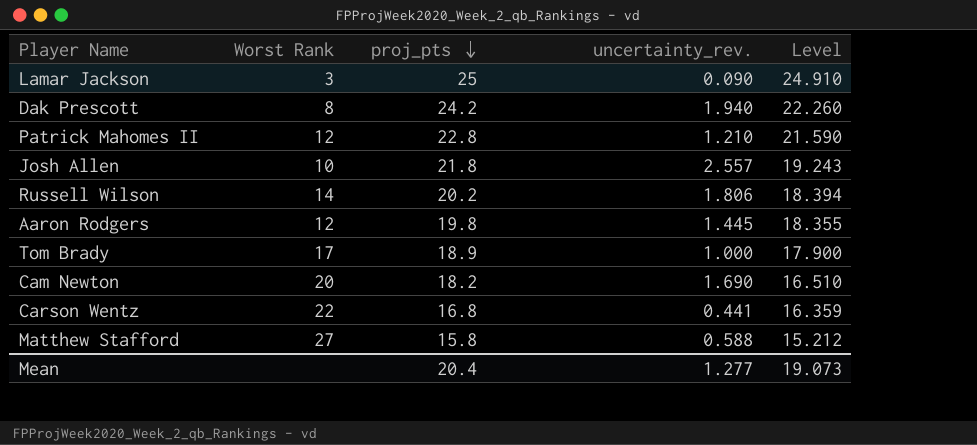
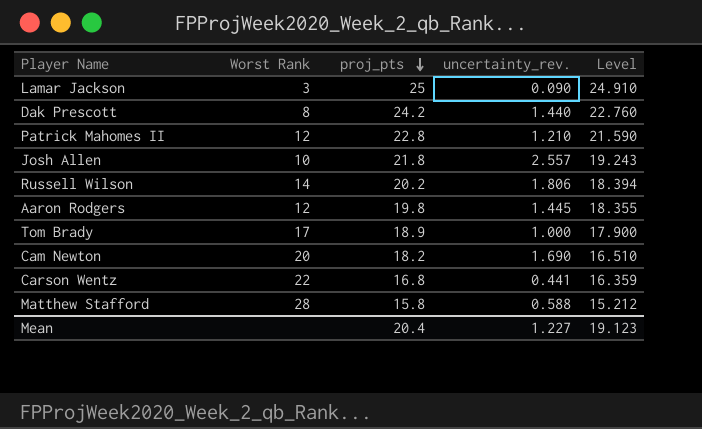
Dak Prescott | uncertainty_rev.: 1.940 -> 1.440
Dak Prescott | Level: 22.260 -> 22.760
Matthew Stafford | Worst Rank: 27 -> 28
Mean | uncertainty_rev.: 1.277 -> 1.227
Mean | Level: 19.073 -> 19.123

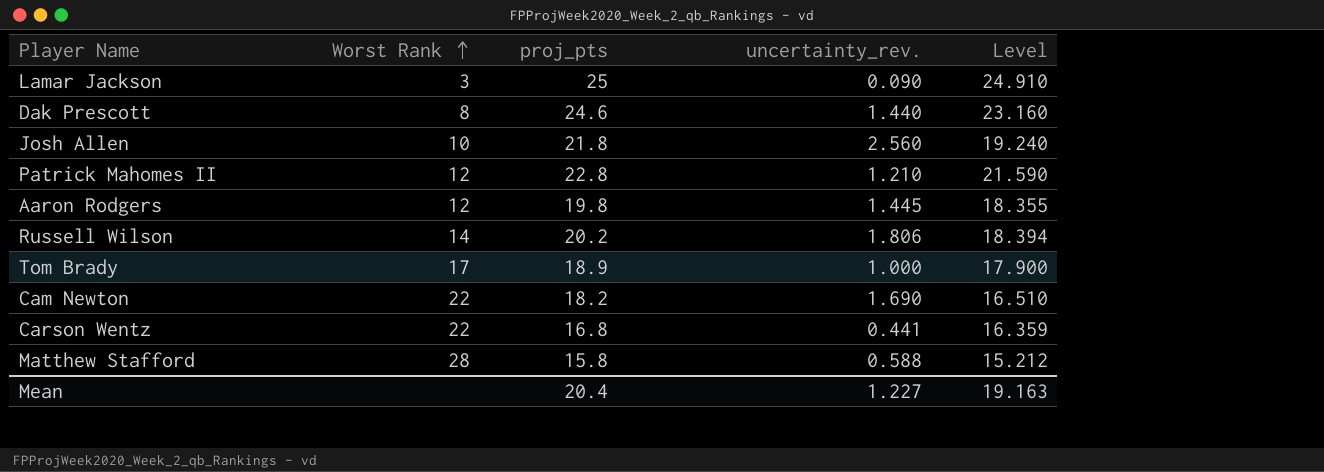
row order: proj_pts descending -> Worst Rank ascending
Dak Prescott | proj_pts: 24.2 -> 24.6
Dak Prescott | Level: 22.760 -> 23.160
Josh Allen | uncertainty_rev.: 2.557 -> 2.560
Josh Allen | Level: 19.243 -> 19.240
Cam Newton | Worst Rank: 20 -> 22
Mean | Level: 19.123 -> 19.163

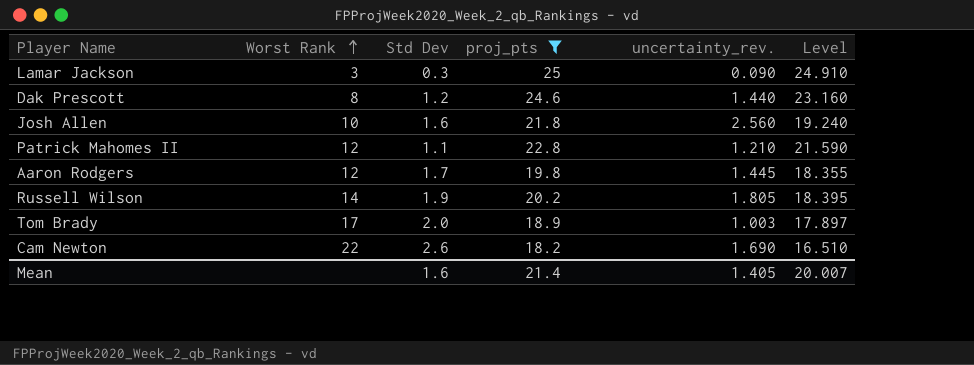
filter: none -> proj_pts >= 18.2
column Std Dev | position: none -> 3
Russell Wilson | uncertainty_rev.: 1.806 -> 1.805
Russell Wilson | Level: 18.394 -> 18.395
Tom Brady | uncertainty_rev.: 1.000 -> 1.003
Tom Brady | Level: 17.900 -> 17.897
Mean | proj_pts: 20.4 -> 21.4
Mean | uncertainty_rev.: 1.227 -> 1.405
Mean | Level: 19.163 -> 20.007

